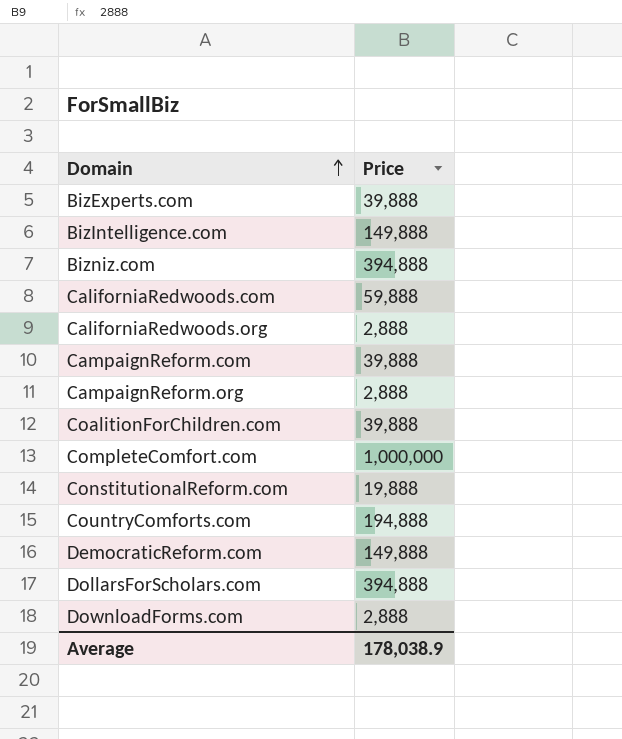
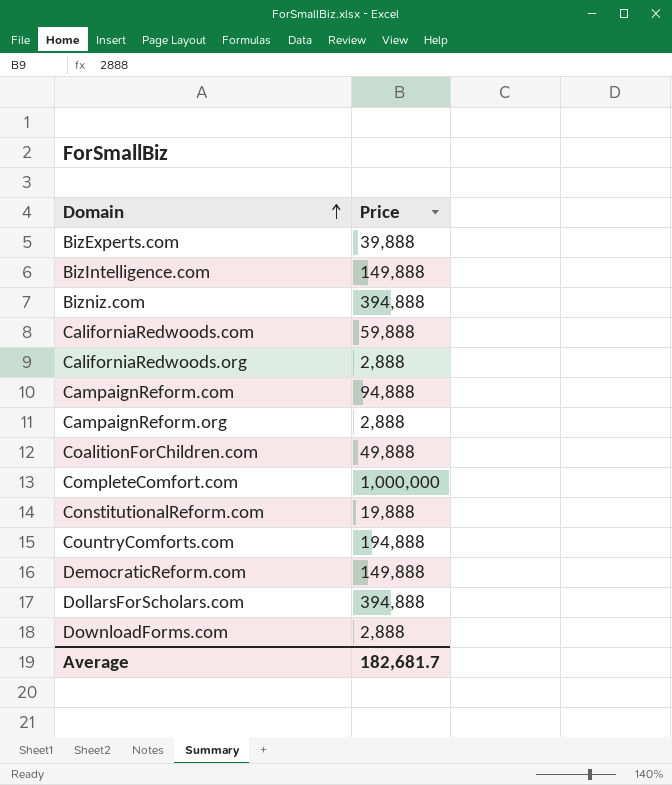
CampaignReform.com | Price: 39,888 -> 94,888
CoalitionForChildren.com | Price: 39,888 -> 49,888
Average | Price: 178,038.9 -> 182,681.7

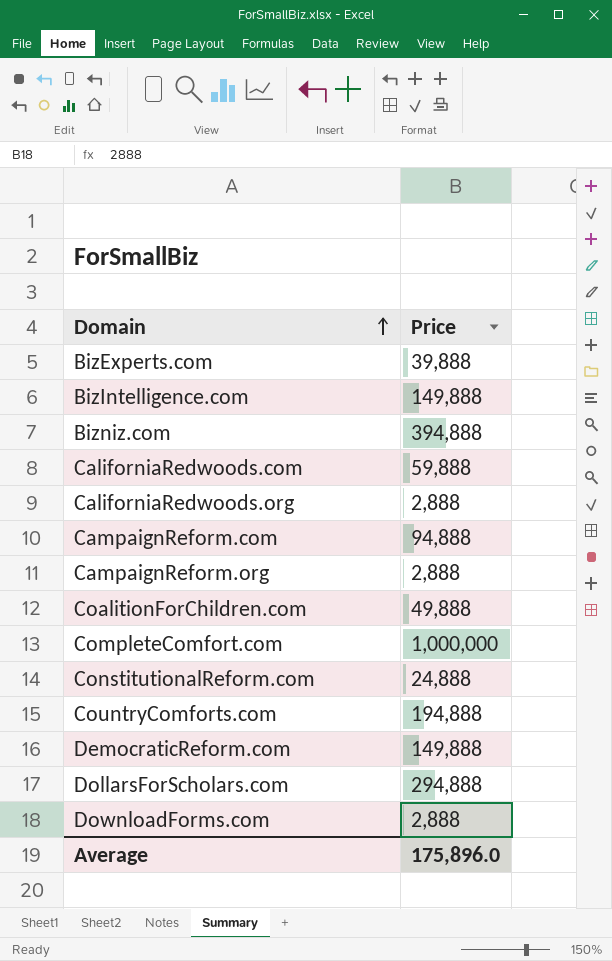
ConstitutionalReform.com | Price: 19,888 -> 24,888
DollarsForScholars.com | Price: 394,888 -> 294,888
Average | Price: 182,681.7 -> 175,896.0

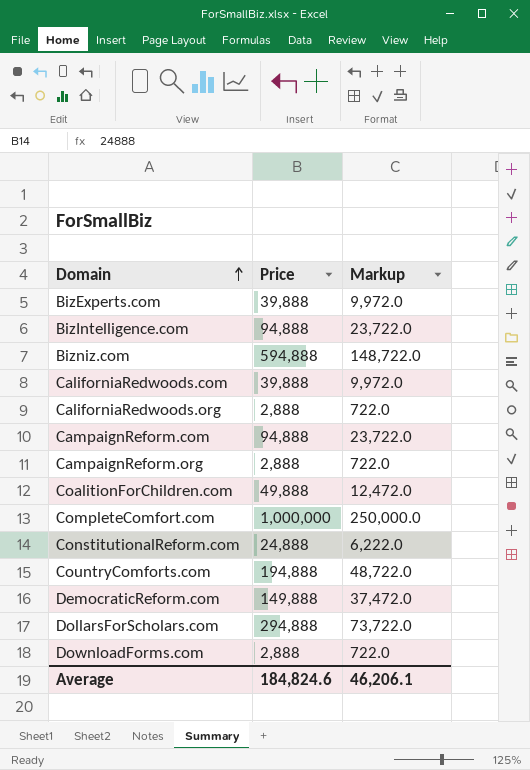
column Markup | formula: none -> [Price] * 0.25
BizIntelligence.com | Price: 149,888 -> 94,888
Bizniz.com | Price: 394,888 -> 594,888
CaliforniaRedwoods.com | Price: 59,888 -> 39,888
Average | Price: 175,896.0 -> 184,824.6

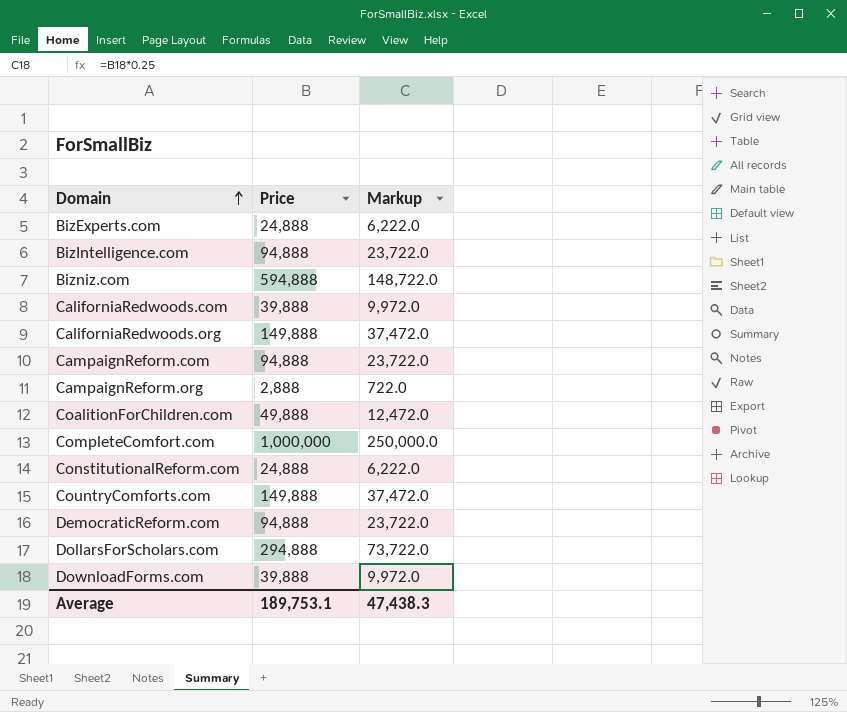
BizExperts.com | Price: 39,888 -> 24,888
BizExperts.com | Markup: 9,972.0 -> 6,222.0
CaliforniaRedwoods.org | Price: 2,888 -> 149,888
CaliforniaRedwoods.org | Markup: 722.0 -> 37,472.0
CountryComforts.com | Price: 194,888 -> 149,888
CountryComforts.com | Markup: 48,722.0 -> 37,472.0
DemocraticReform.com | Price: 149,888 -> 94,888
DemocraticReform.com | Markup: 37,472.0 -> 23,722.0
DownloadForms.com | Price: 2,888 -> 39,888
DownloadForms.com | Markup: 722.0 -> 9,972.0
Average | Price: 184,824.6 -> 189,753.1
Average | Markup: 46,206.1 -> 47,438.3

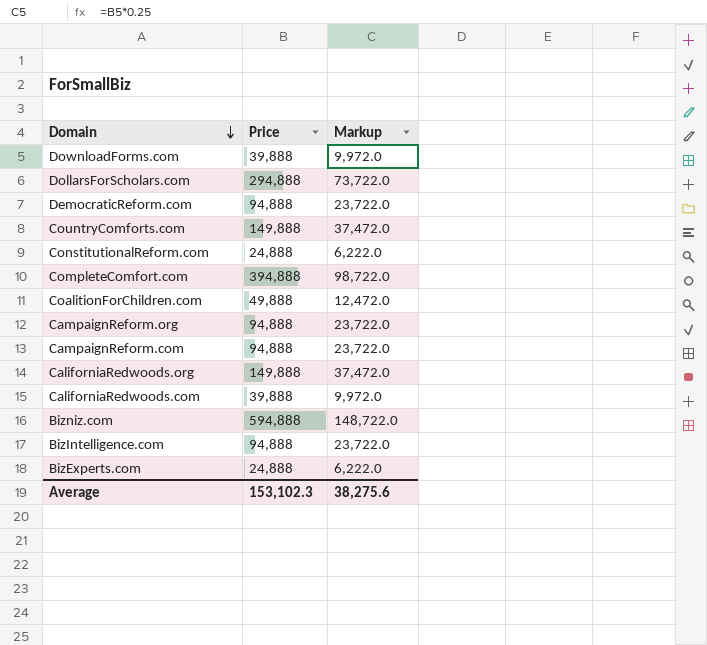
row order: Domain ascending -> Domain descending
CompleteComfort.com | Price: 1,000,000 -> 394,888
CompleteComfort.com | Markup: 250,000.0 -> 98,722.0
CampaignReform.org | Price: 2,888 -> 94,888
CampaignReform.org | Markup: 722.0 -> 23,722.0
Average | Price: 189,753.1 -> 153,102.3
Average | Markup: 47,438.3 -> 38,275.6

